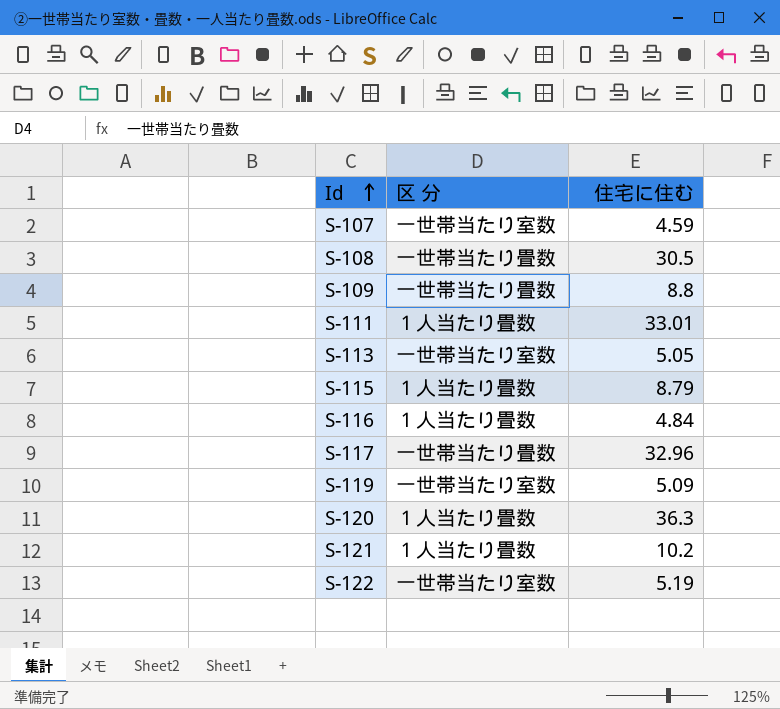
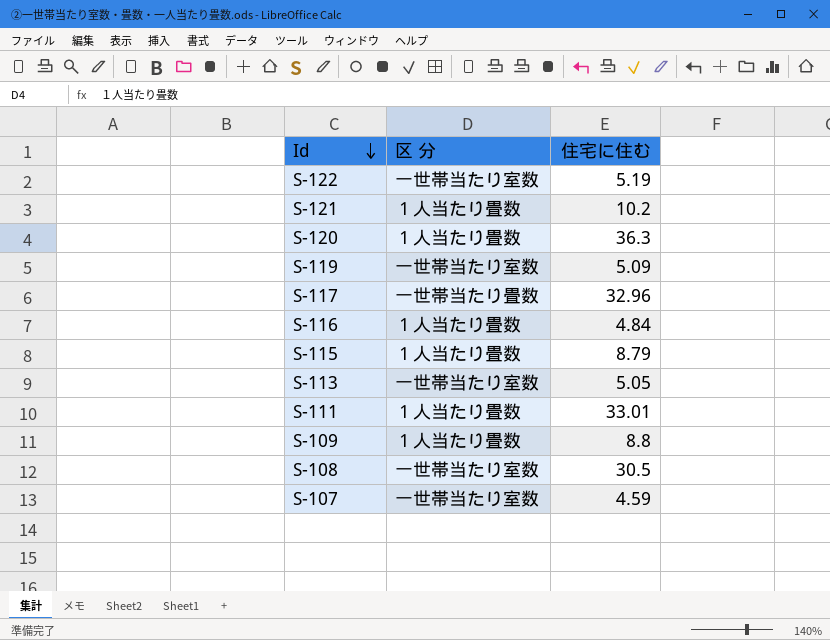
row order: Id ascending -> Id descending
S-109 | 区 分: 一世帯当たり畳数 -> １人当たり畳数
S-108 | 区 分: 一世帯当たり畳数 -> 一世帯当たり室数

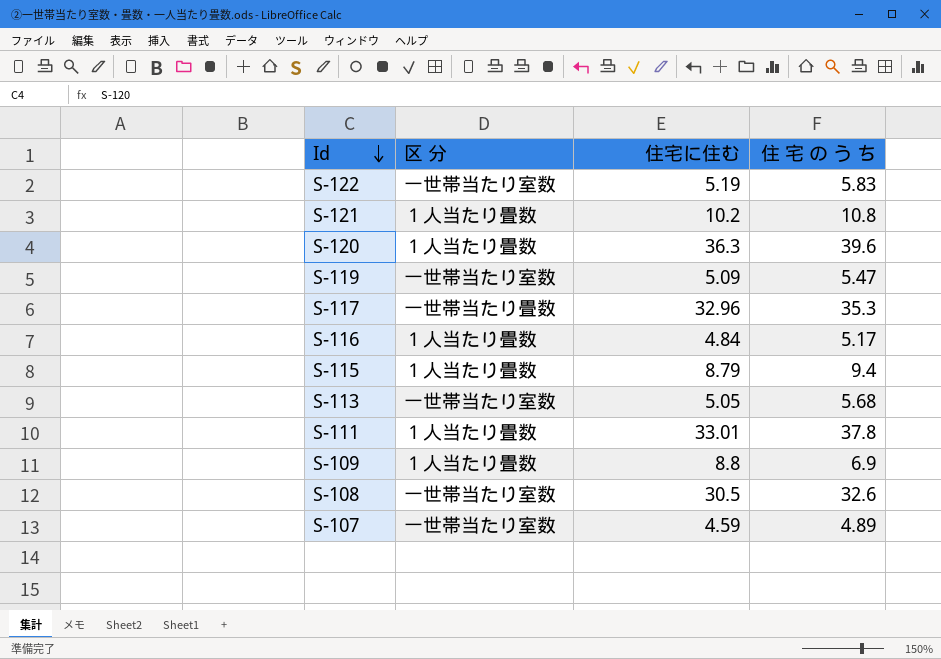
column 住 宅 の う ち | position: none -> 4

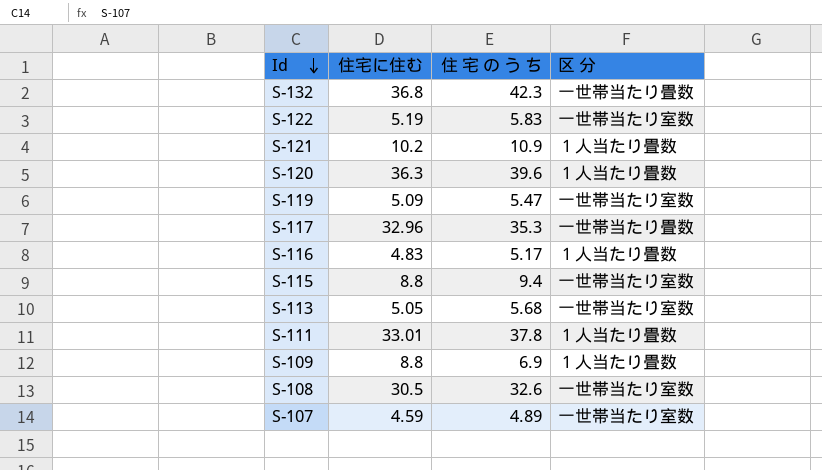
column 区 分 | position: 2 -> 4
row S-132: none -> 36.8 | 42.3 | 一世帯当たり畳数
S-121 | 住 宅 の う ち: 10.8 -> 10.9
S-116 | 住宅に住む: 4.84 -> 4.83
S-115 | 住宅に住む: 8.79 -> 8.8
S-115 | 区 分: １人当たり畳数 -> 一世帯当たり室数

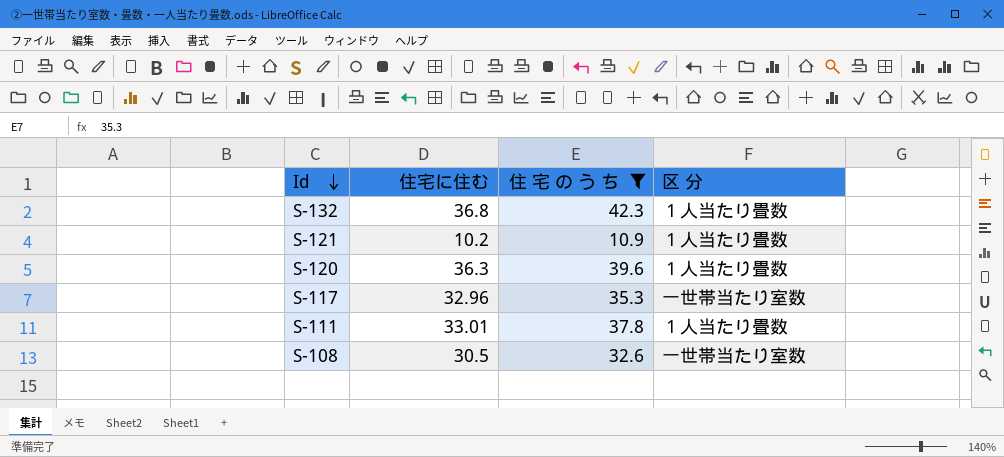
filter: none -> 住 宅 の う ち >= 10.9
S-132 | 区 分: 一世帯当たり畳数 -> １人当たり畳数
S-117 | 区 分: 一世帯当たり畳数 -> 一世帯当たり室数

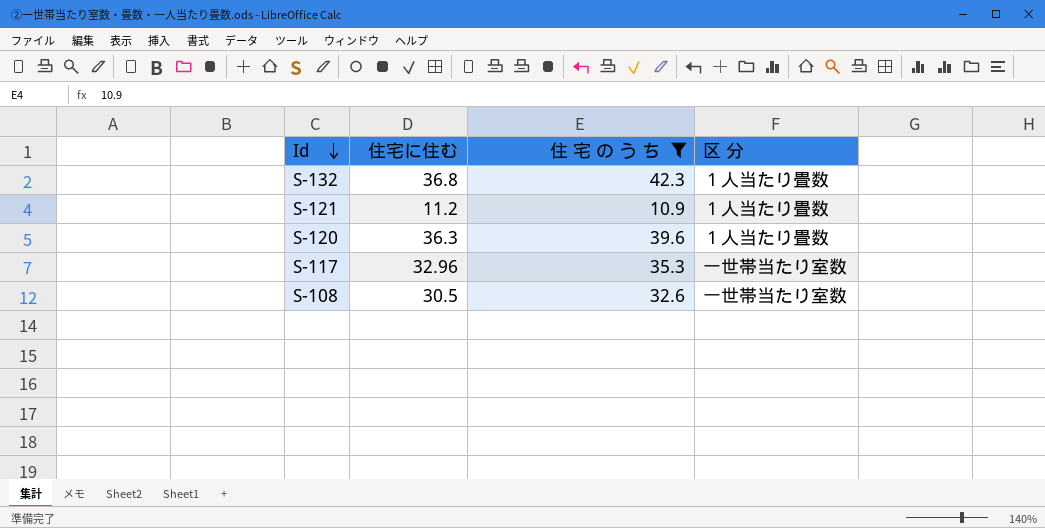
row S-111: 33.01 | 37.8 | １人当たり畳数 -> none
S-121 | 住宅に住む: 10.2 -> 11.2

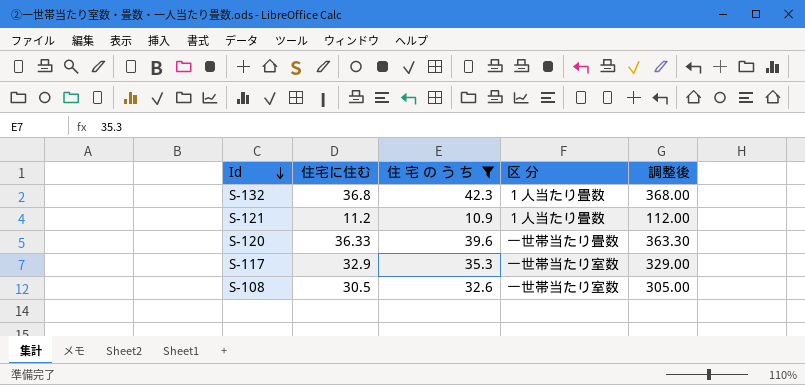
column 調整後 | formula: none -> [住宅に住む] * 10
S-120 | 住宅に住む: 36.3 -> 36.33
S-120 | 区 分: １人当たり畳数 -> 一世帯当たり畳数
S-117 | 住宅に住む: 32.96 -> 32.9

